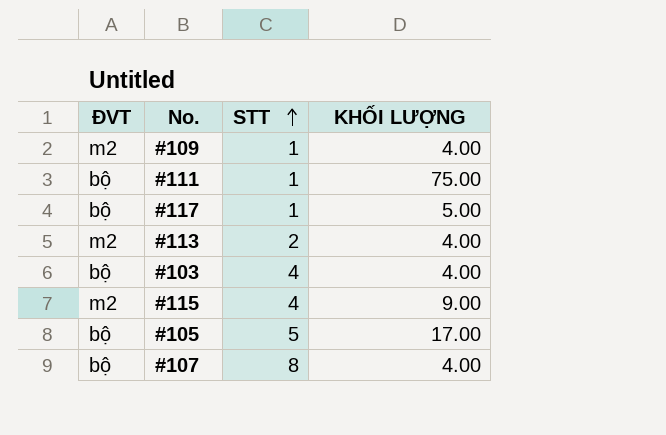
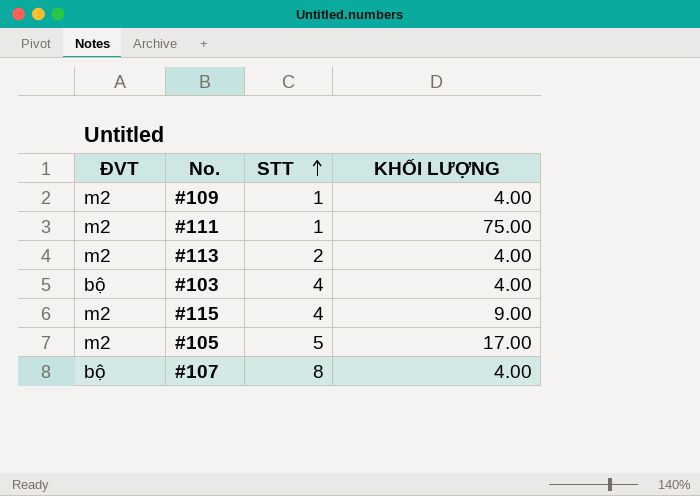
row #117: bộ | 1 | 5.00 -> none
#111 | ĐVT: bộ -> m2
#105 | ĐVT: bộ -> m2

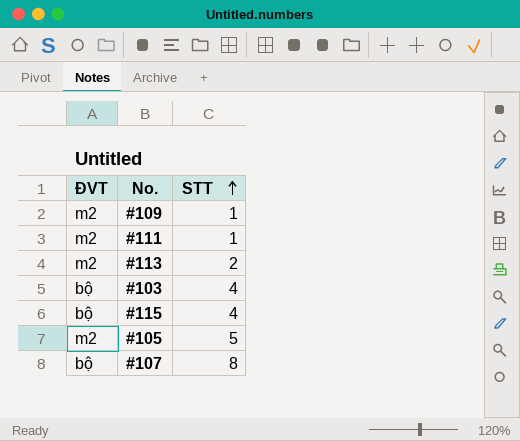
column KHỐI LƯỢNG | position: 4 -> none
#115 | ĐVT: m2 -> bộ

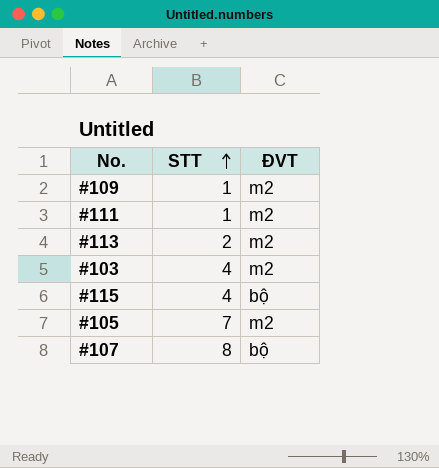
column ĐVT | position: 1 -> 3
#103 | ĐVT: bộ -> m2
#105 | STT: 5 -> 7

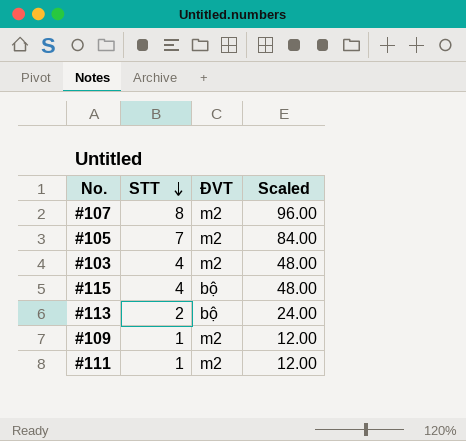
row order: STT ascending -> STT descending
column Scaled | formula: none -> [STT] * 12
#107 | ĐVT: bộ -> m2
#113 | ĐVT: m2 -> bộ

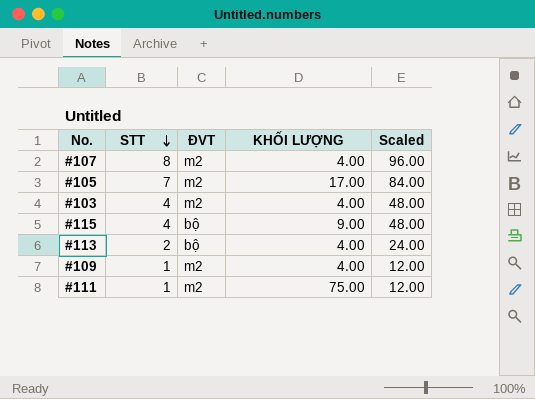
column KHỐI LƯỢNG | position: none -> 4

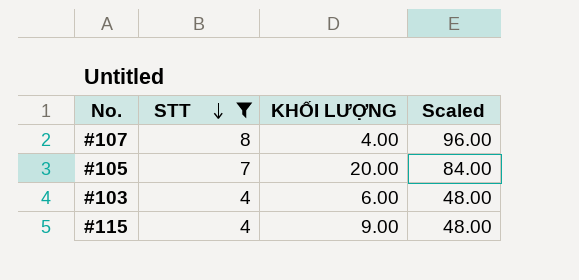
filter: none -> STT >= 4
column ĐVT | position: 3 -> none
#105 | KHỐI LƯỢNG: 17.00 -> 20.00
#103 | KHỐI LƯỢNG: 4.00 -> 6.00

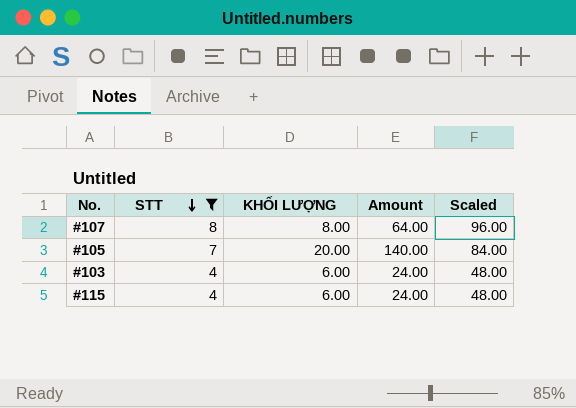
column Amount | formula: none -> [STT] * [KHỐI LƯỢNG]
#107 | KHỐI LƯỢNG: 4.00 -> 8.00
#115 | KHỐI LƯỢNG: 9.00 -> 6.00

